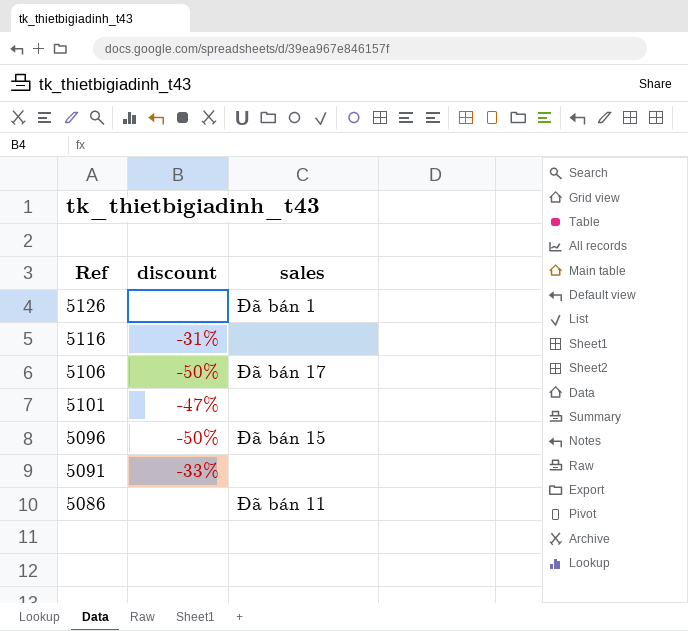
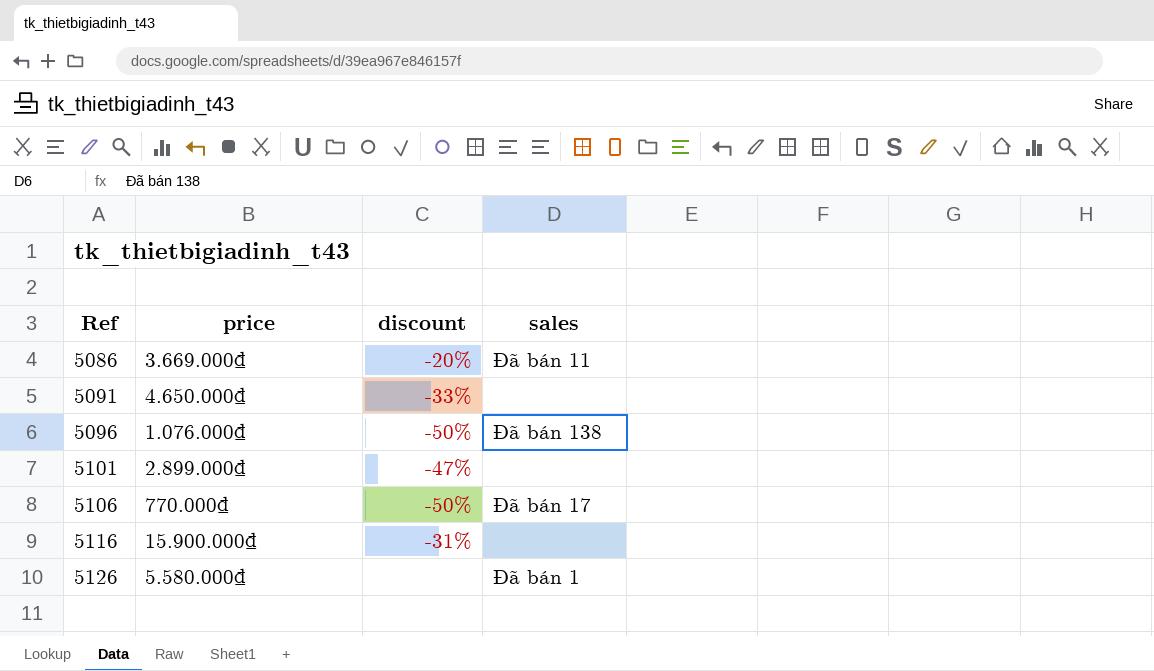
row order: Ref descending -> Ref ascending
column price | position: none -> 2
5086 | discount: none -> -20%
5096 | sales: Đã bán 15 -> Đã bán 138

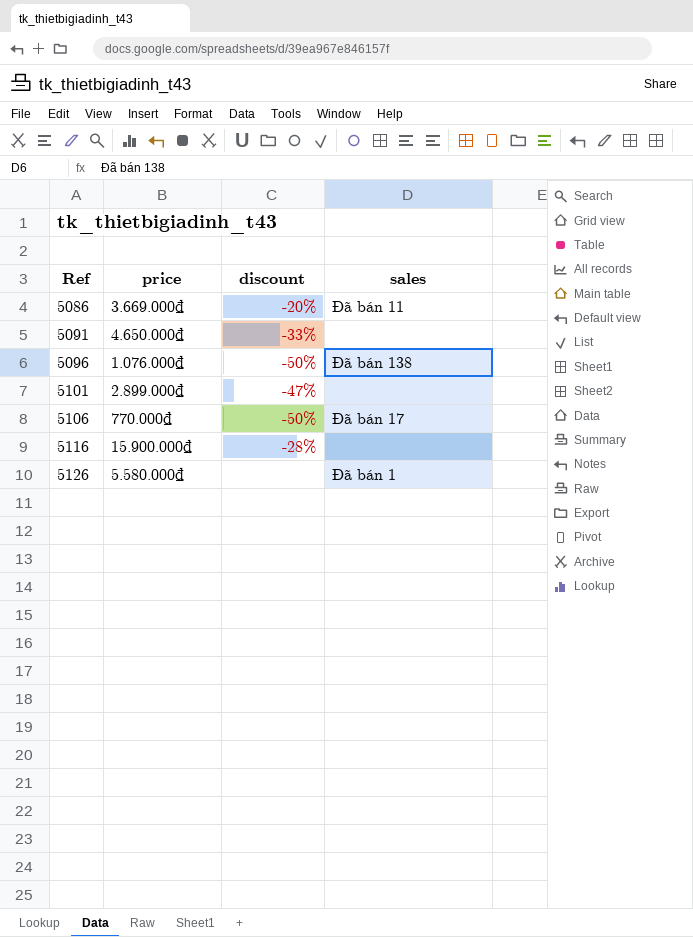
5116 | discount: -31% -> -28%

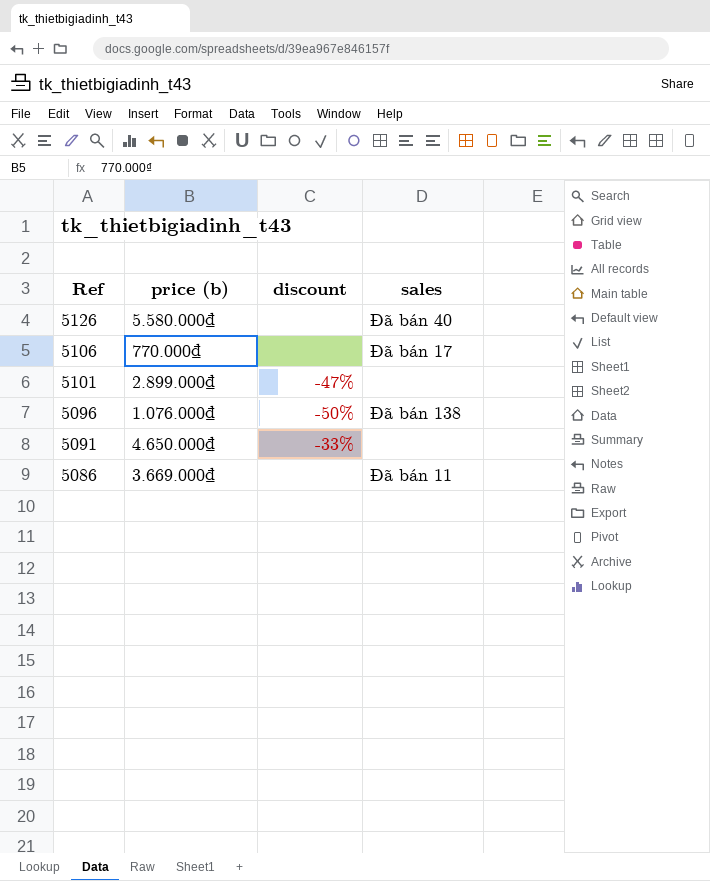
row order: Ref ascending -> Ref descending
column name: price -> price (b)
row 5116: 15.900.000₫ | -28% | none -> none
5126 | sales: Đã bán 1 -> Đã bán 40
5106 | discount: -50% -> none
5086 | discount: -20% -> none

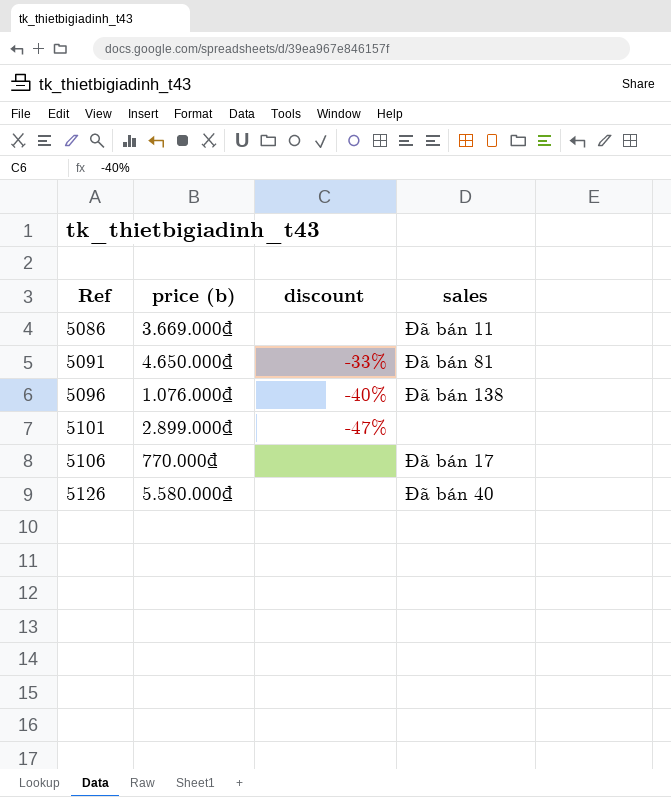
row order: Ref descending -> Ref ascending
5091 | sales: none -> Đã bán 81
5096 | discount: -50% -> -40%

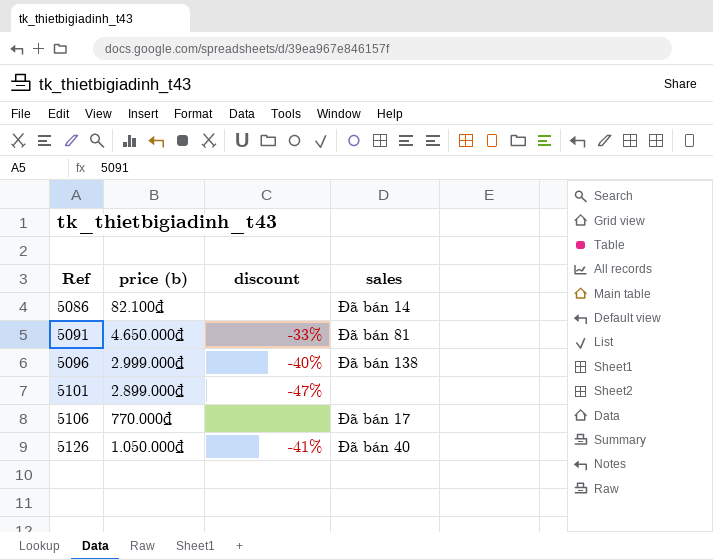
5086 | price (b): 3.669.000₫ -> 82.100₫
5086 | sales: Đã bán 11 -> Đã bán 14
5096 | price (b): 1.076.000₫ -> 2.999.000₫
5126 | price (b): 5.580.000₫ -> 1.050.000₫
5126 | discount: none -> -41%

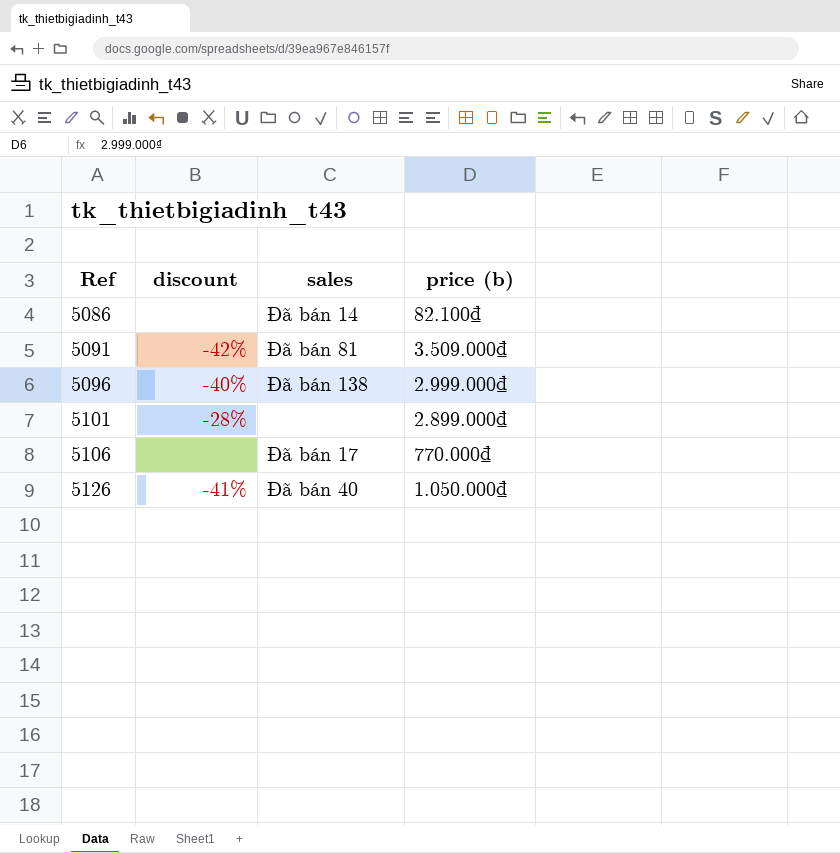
column price (b) | position: 2 -> 4
5091 | discount: -33% -> -42%
5091 | price (b): 4.650.000₫ -> 3.509.000₫
5101 | discount: -47% -> -28%

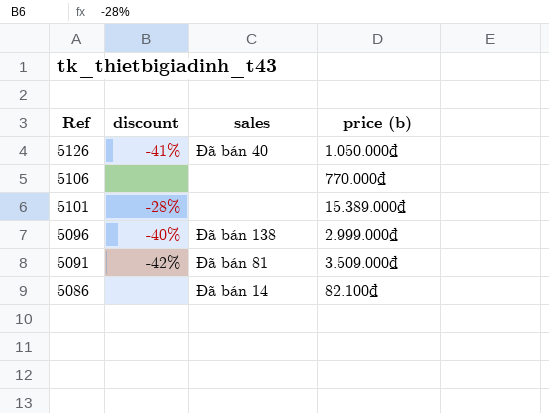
row order: Ref ascending -> Ref descending
5106 | sales: Đã bán 17 -> none
5101 | price (b): 2.899.000₫ -> 15.389.000₫

